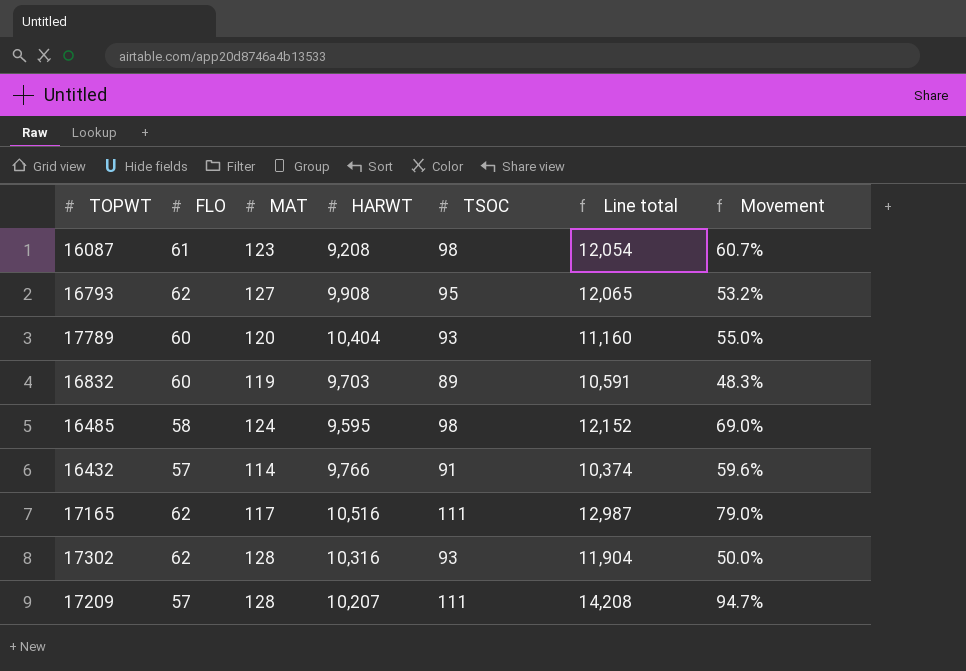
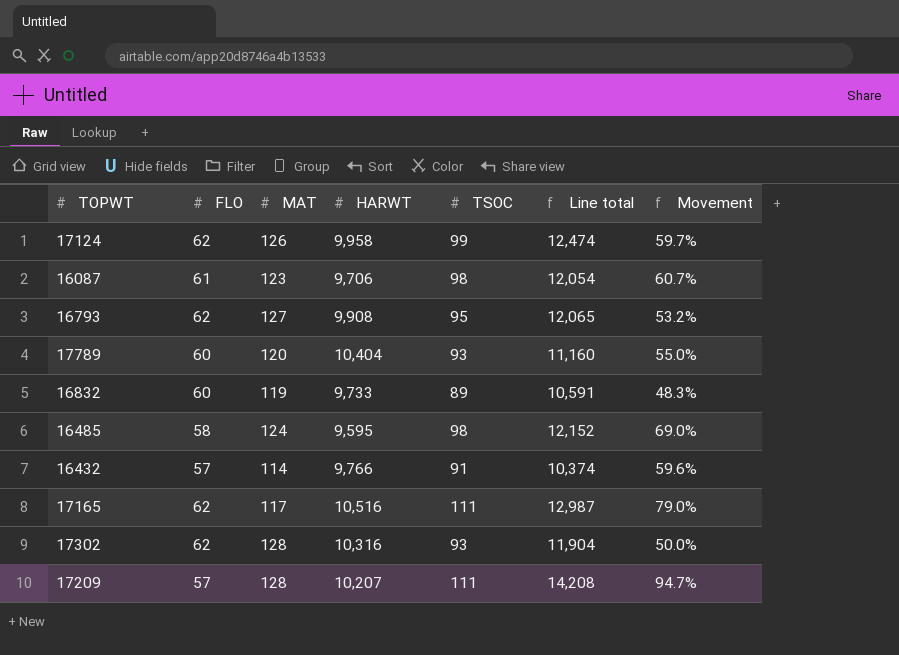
row 17124: none -> 62 | 126 | 9,958 | 99 | 12,474 | 59.7%
16087 | HARWT: 9,208 -> 9,706
16832 | HARWT: 9,703 -> 9,733

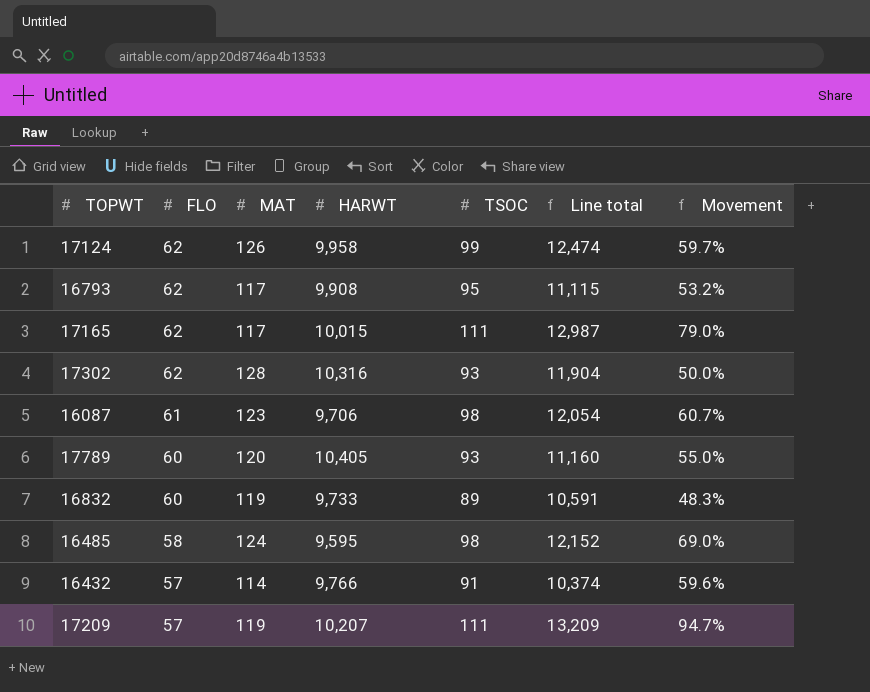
row order: none -> FLO descending
16793 | MAT: 127 -> 117
16793 | Line total: 12,065 -> 11,115
17165 | HARWT: 10,516 -> 10,015
17789 | HARWT: 10,404 -> 10,405
17209 | MAT: 128 -> 119
17209 | Line total: 14,208 -> 13,209

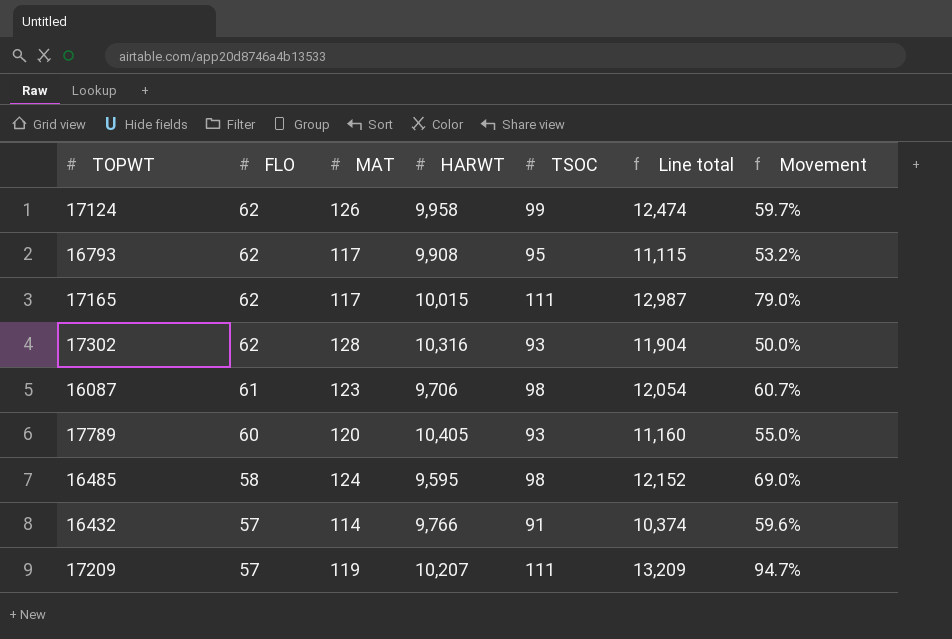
row 16832: 60 | 119 | 9,733 | 89 | 10,591 | 48.3% -> none

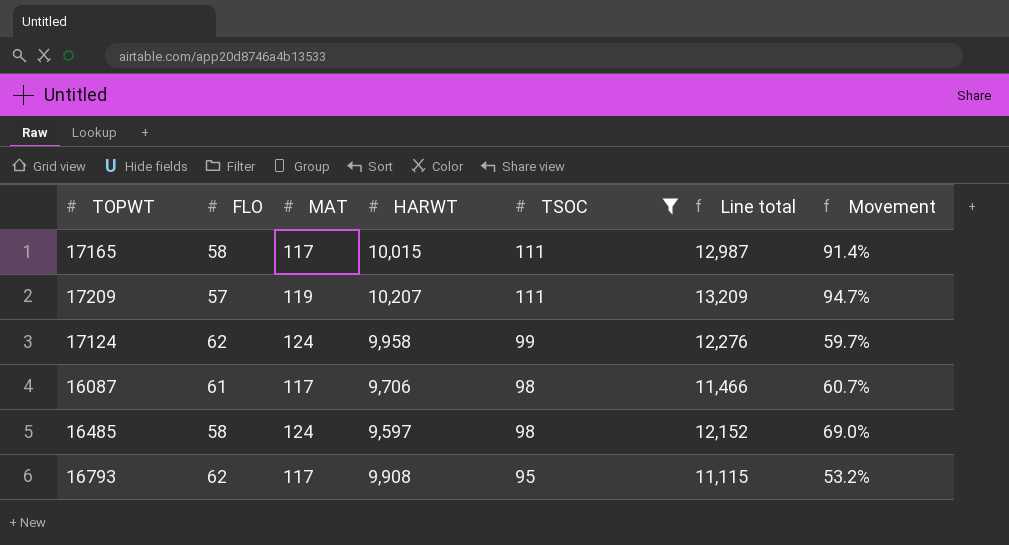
filter: none -> TSOC >= 95
row order: FLO descending -> TSOC descending
17165 | FLO: 62 -> 58
17165 | Movement: 79.0% -> 91.4%
17124 | MAT: 126 -> 124
17124 | Line total: 12,474 -> 12,276
16087 | MAT: 123 -> 117
16087 | Line total: 12,054 -> 11,466
16485 | HARWT: 9,595 -> 9,597

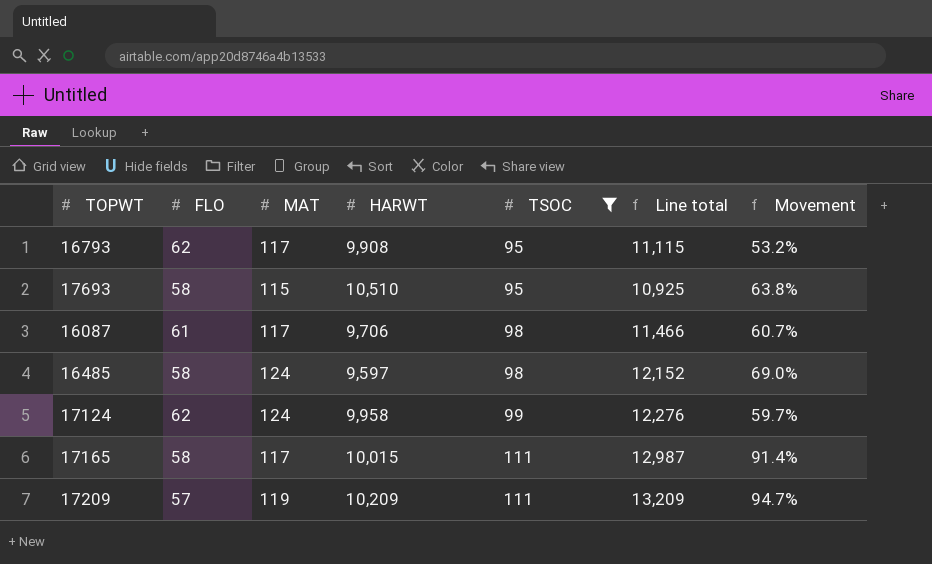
row order: TSOC descending -> TSOC ascending
row 17693: none -> 58 | 115 | 10,510 | 95 | 10,925 | 63.8%
17209 | HARWT: 10,207 -> 10,209

